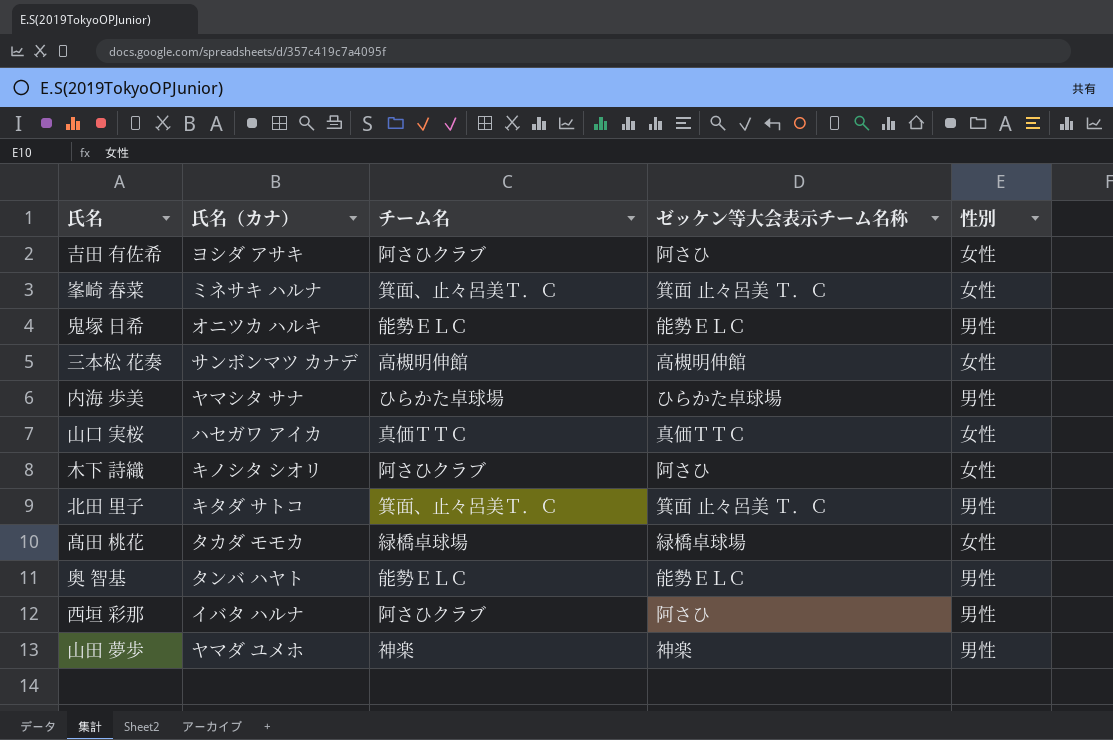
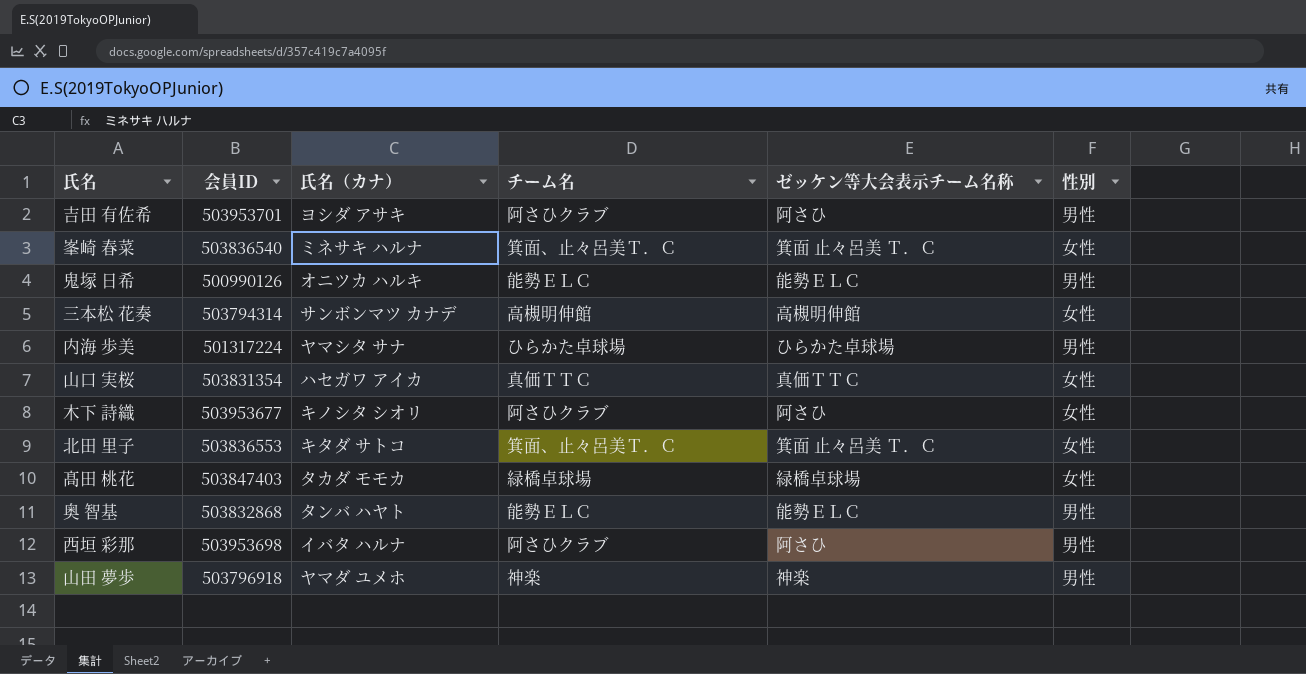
column 会員ID | position: none -> 2
吉田 有佐希 | 性別: 女性 -> 男性
北田 里子 | 性別: 男性 -> 女性

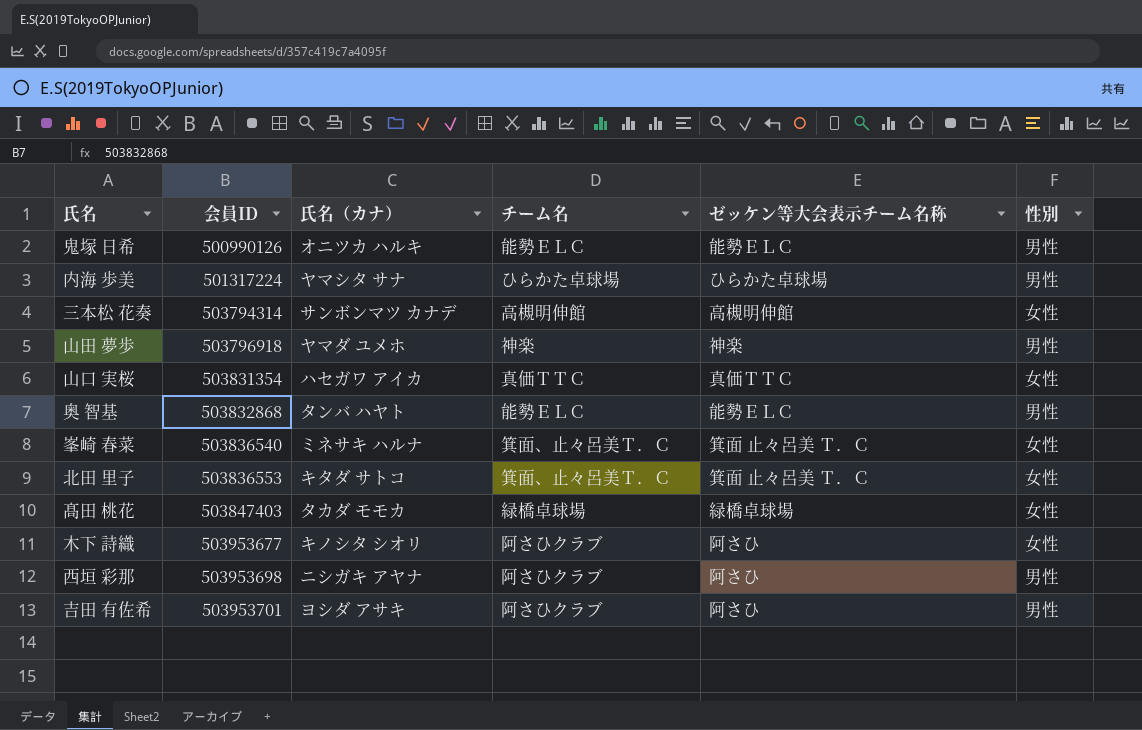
row order: none -> 会員ID ascending
西垣 彩那 | 氏名（カナ）: イバタ ハルナ -> ニシガキ アヤナ

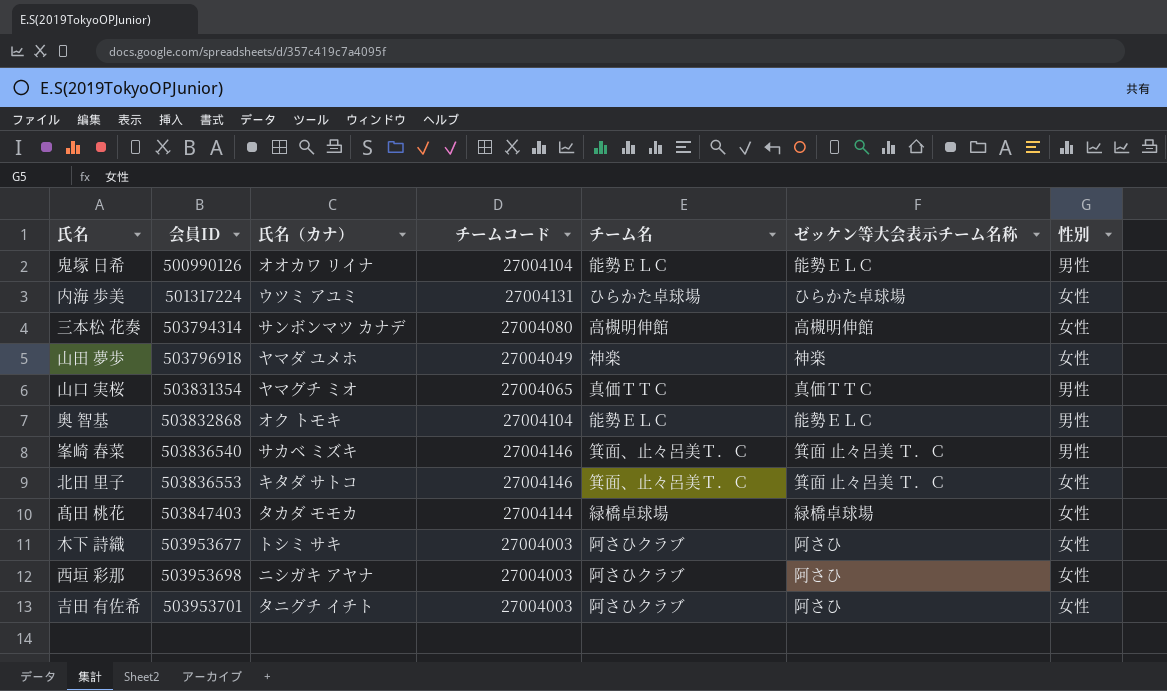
column チームコード | position: none -> 4
鬼塚 日希 | 氏名（カナ）: オニツカ ハルキ -> オオカワ リイナ
内海 歩美 | 氏名（カナ）: ヤマシタ サナ -> ウツミ アユミ
内海 歩美 | 性別: 男性 -> 女性
山田 夢歩 | 性別: 男性 -> 女性
山口 実桜 | 氏名（カナ）: ハセガワ アイカ -> ヤマグチ ミオ
山口 実桜 | 性別: 女性 -> 男性
奥 智基 | 氏名（カナ）: タンバ ハヤト -> オク トモキ
峯崎 春菜 | 氏名（カナ）: ミネサキ ハルナ -> サカベ ミズキ
峯崎 春菜 | 性別: 女性 -> 男性
木下 詩織 | 氏名（カナ）: キノシタ シオリ -> トシミ サキ
西垣 彩那 | 性別: 男性 -> 女性
吉田 有佐希 | 氏名（カナ）: ヨシダ アサキ -> タニグチ イチト
吉田 有佐希 | 性別: 男性 -> 女性

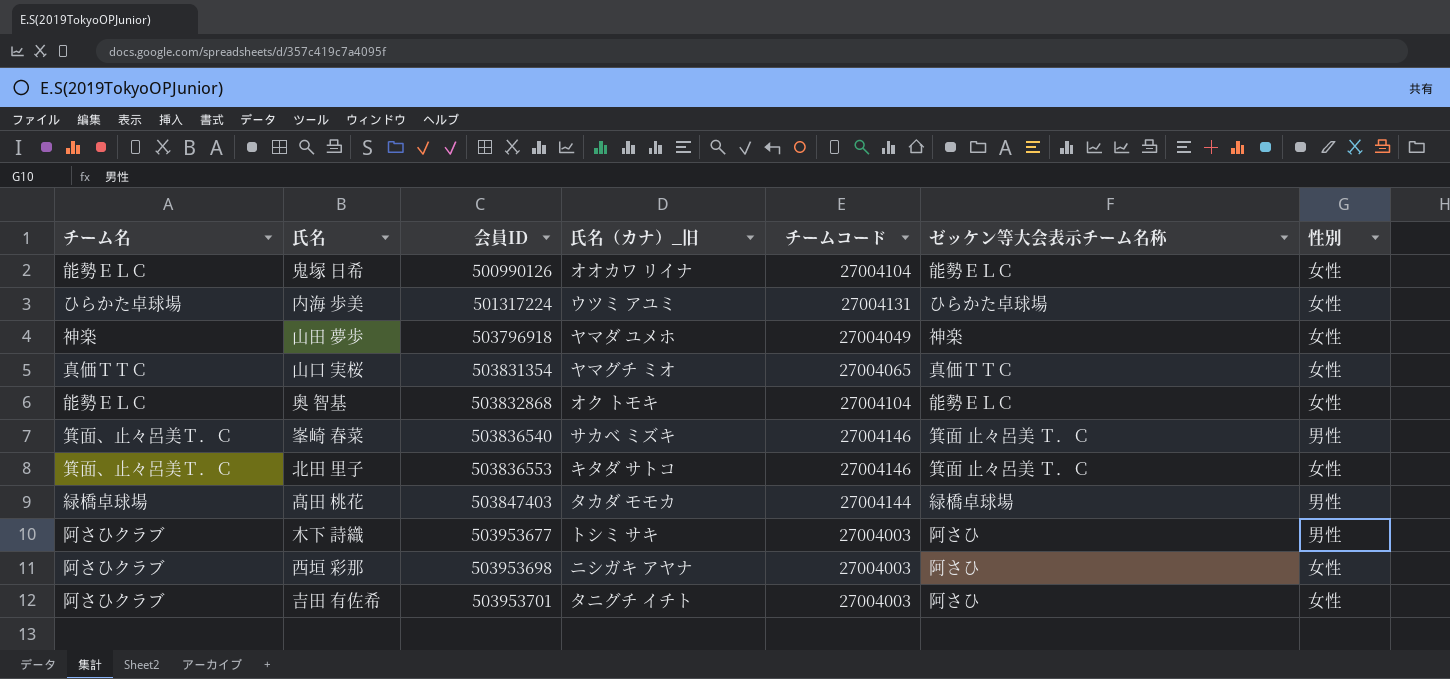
column チーム名 | position: 5 -> 1
column name: 氏名（カナ） -> 氏名（カナ）_旧
row 三本松 花奏: 503794314 | サンボンマツ カナデ | 27004080 | 高槻明伸館 | 高槻明伸館 | 女性 -> none
鬼塚 日希 | 性別: 男性 -> 女性
山口 実桜 | 性別: 男性 -> 女性
奥 智基 | 性別: 男性 -> 女性
髙田 桃花 | 性別: 女性 -> 男性
木下 詩織 | 性別: 女性 -> 男性

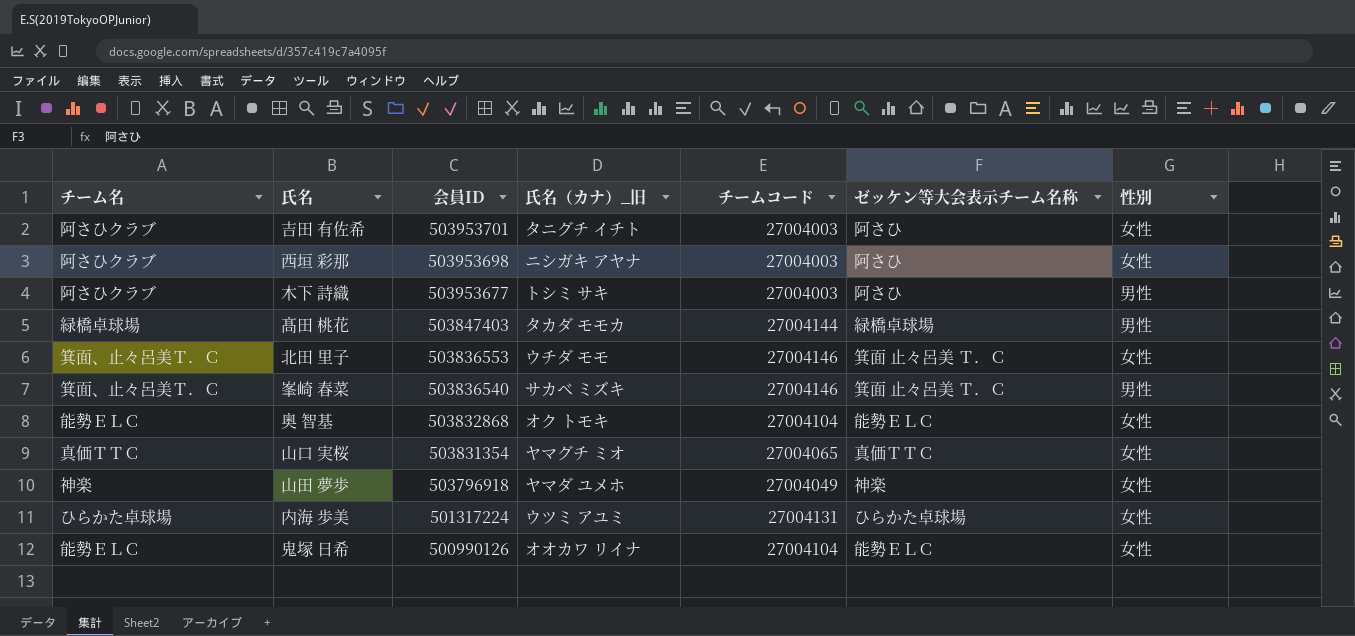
row order: 会員ID ascending -> 会員ID descending
北田 里子 | 氏名（カナ）_旧: キタダ サトコ -> ウチダ モモ

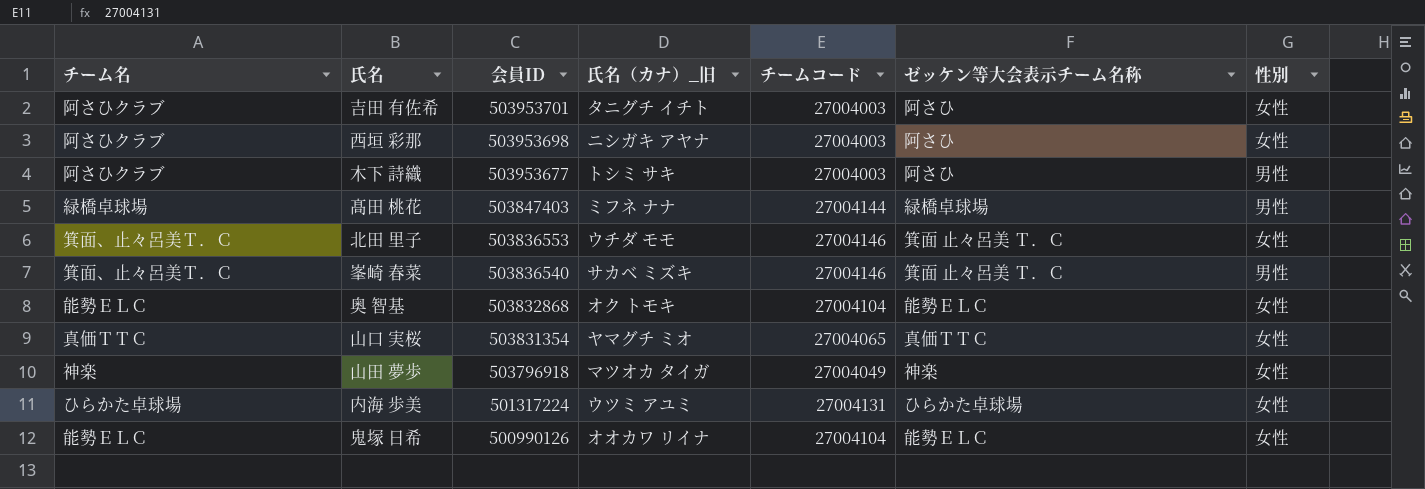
髙田 桃花 | 氏名（カナ）_旧: タカダ モモカ -> ミフネ ナナ
山田 夢歩 | 氏名（カナ）_旧: ヤマダ ユメホ -> マツオカ タイガ

